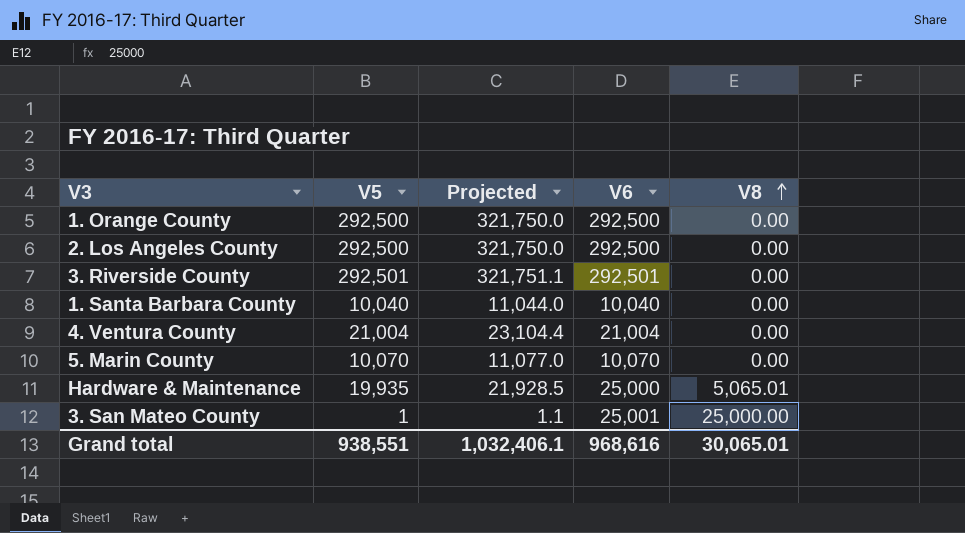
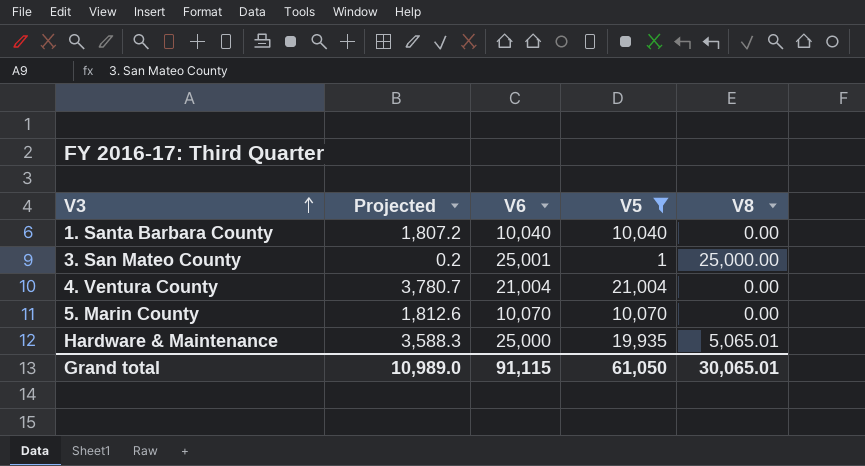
filter: none -> V5 <= 21,004
row order: V8 ascending -> V3 ascending
column Projected | formula: [V5] * 1.1 -> [V5] * 0.18
column V5 | position: 2 -> 4
Grand total | Projected: 1,032,406.1 -> 10,989.0
Grand total | V6: 968,616 -> 91,115
Grand total | V5: 938,551 -> 61,050

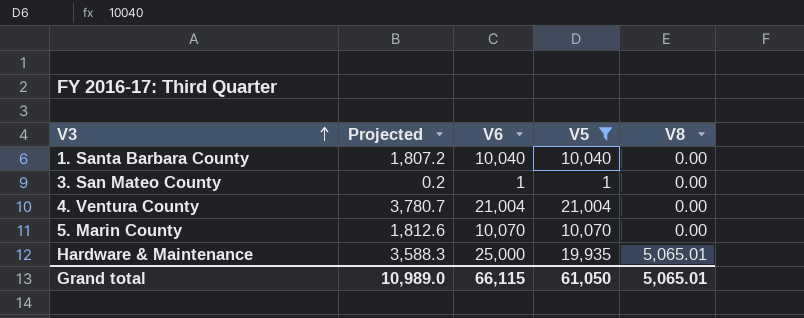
3. San Mateo County | V6: 25,001 -> 1
3. San Mateo County | V8: 25,000.00 -> 0.00
Grand total | V6: 91,115 -> 66,115
Grand total | V8: 30,065.01 -> 5,065.01

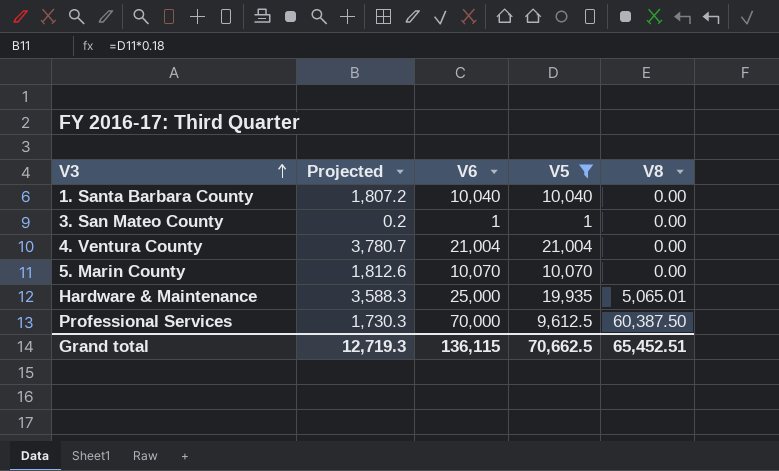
row Professional Services: none -> 1,730.3 | 70,000 | 9,612.5 | 60,387.50
Grand total | Projected: 10,989.0 -> 12,719.3
Grand total | V6: 66,115 -> 136,115
Grand total | V5: 61,050 -> 70,662.5
Grand total | V8: 5,065.01 -> 65,452.51

